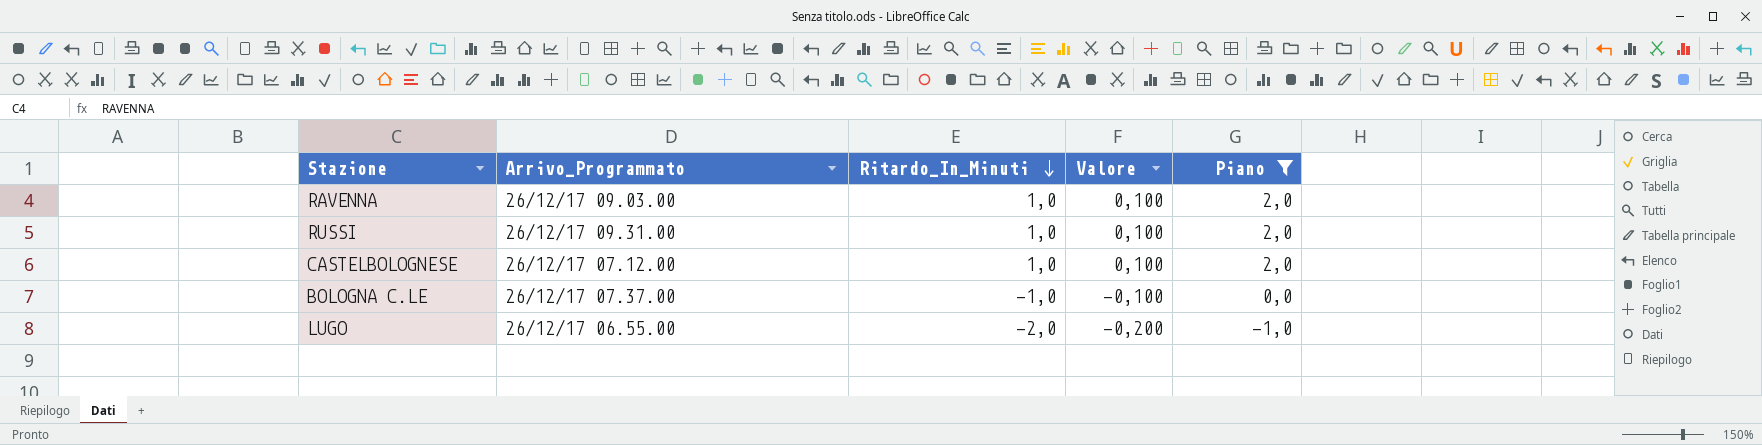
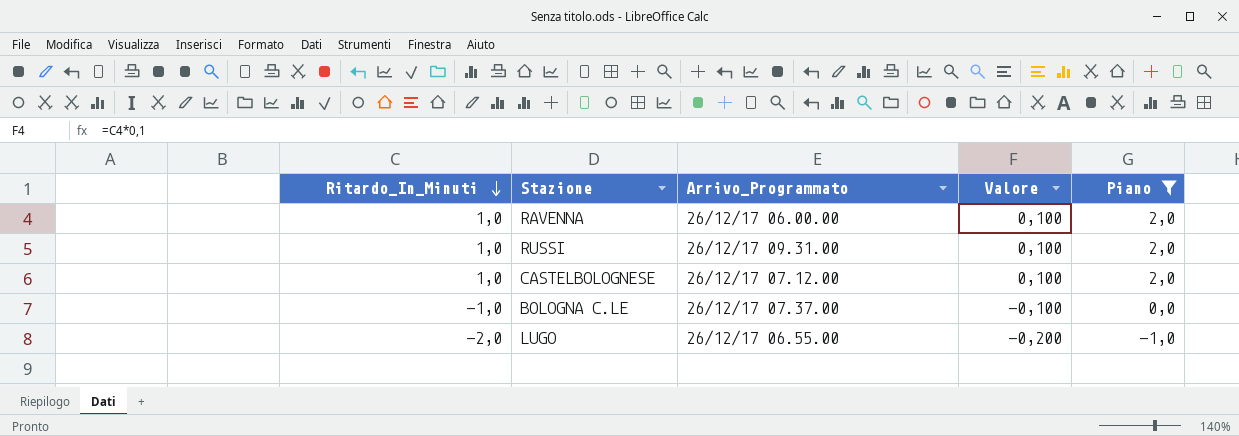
column Ritardo_In_Minuti | position: 3 -> 1
RAVENNA | Arrivo_Programmato: 26/12/17 09.03.00 -> 26/12/17 06.00.00

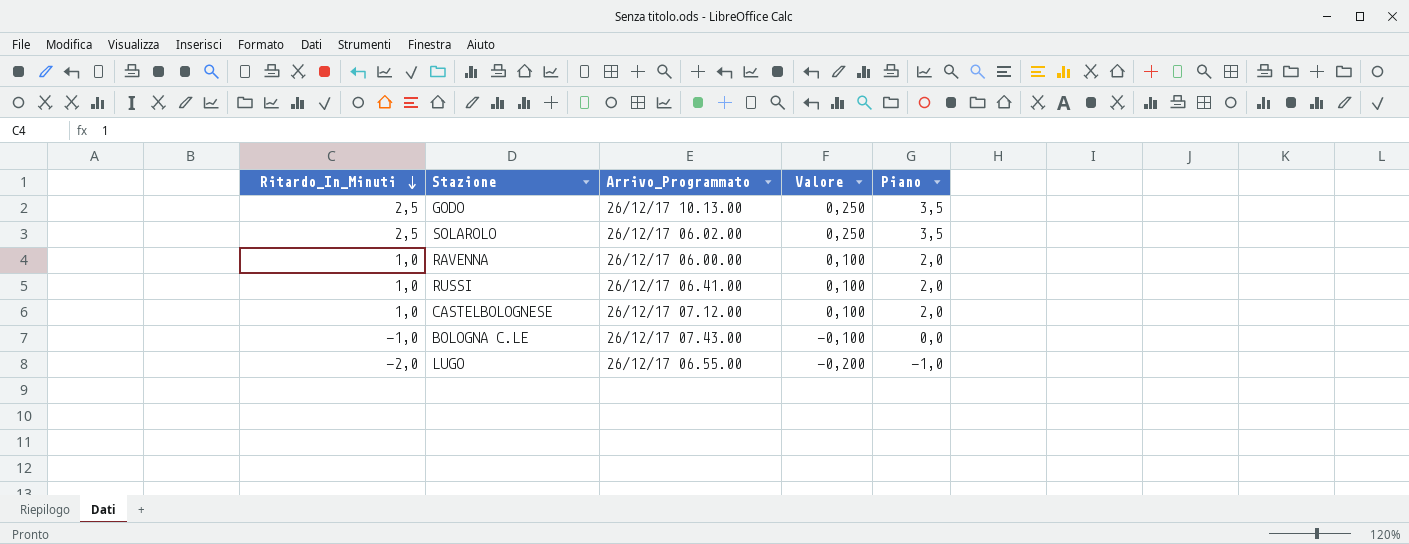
filter: Piano != 3,5 -> none
RUSSI | Arrivo_Programmato: 26/12/17 09.31.00 -> 26/12/17 06.41.00
BOLOGNA C.LE | Arrivo_Programmato: 26/12/17 07.37.00 -> 26/12/17 07.43.00

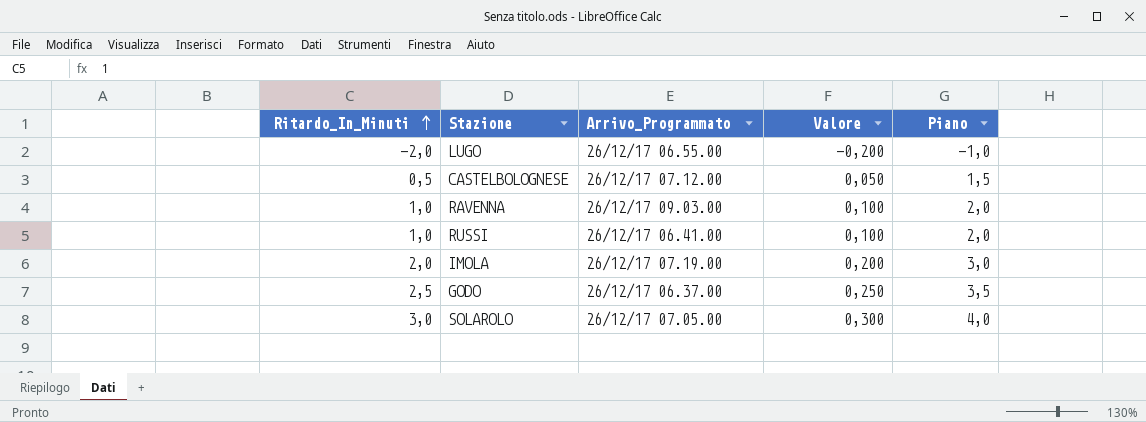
row order: Ritardo_In_Minuti descending -> Ritardo_In_Minuti ascending
row BOLOGNA C.LE: -1,0 | 26/12/17 07.43.00 | -0,100 | 0,0 -> none
CASTELBOLOGNESE | Ritardo_In_Minuti: 1,0 -> 0,5
CASTELBOLOGNESE | Valore: 0,100 -> 0,050
CASTELBOLOGNESE | Piano: 2,0 -> 1,5
RAVENNA | Arrivo_Programmato: 26/12/17 06.00.00 -> 26/12/17 09.03.00
row IMOLA: none -> 2,0 | 26/12/17 07.19.00 | 0,200 | 3,0
GODO | Arrivo_Programmato: 26/12/17 10.13.00 -> 26/12/17 06.37.00
SOLAROLO | Ritardo_In_Minuti: 2,5 -> 3,0
SOLAROLO | Arrivo_Programmato: 26/12/17 06.02.00 -> 26/12/17 07.05.00
SOLAROLO | Valore: 0,250 -> 0,300
SOLAROLO | Piano: 3,5 -> 4,0

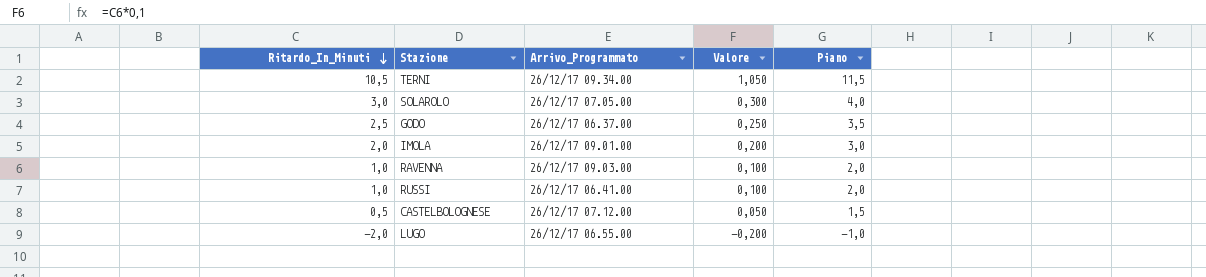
row order: Ritardo_In_Minuti ascending -> Ritardo_In_Minuti descending
row TERNI: none -> 10,5 | 26/12/17 09.34.00 | 1,050 | 11,5
IMOLA | Arrivo_Programmato: 26/12/17 07.19.00 -> 26/12/17 09.01.00

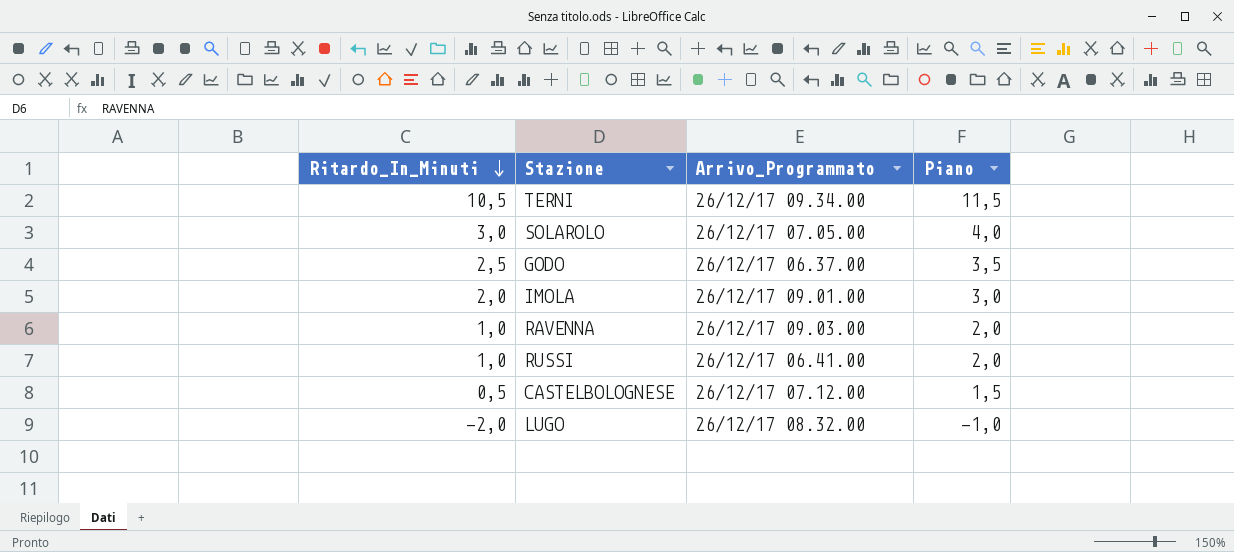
column Valore | formula: [Ritardo_In_Minuti] * 0,1 -> none
LUGO | Arrivo_Programmato: 26/12/17 06.55.00 -> 26/12/17 08.32.00

